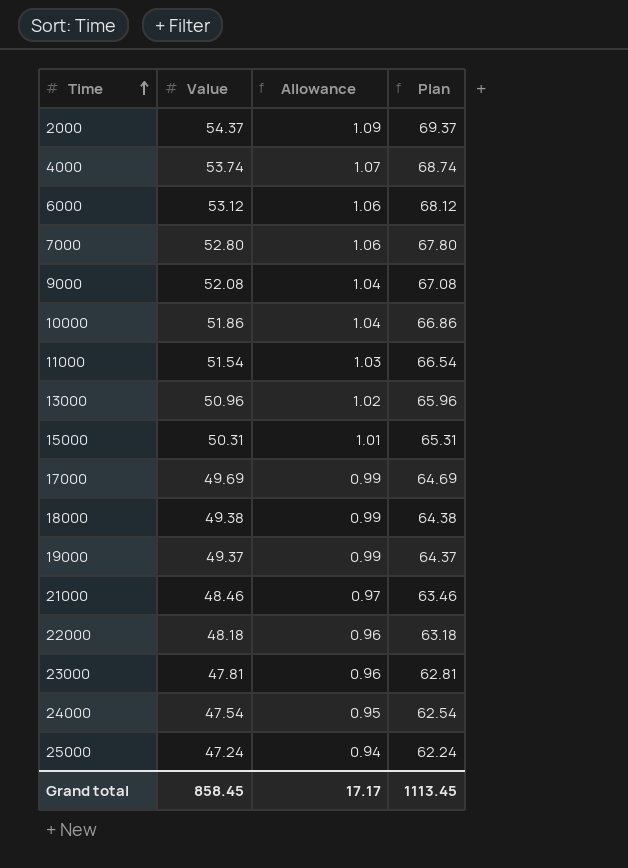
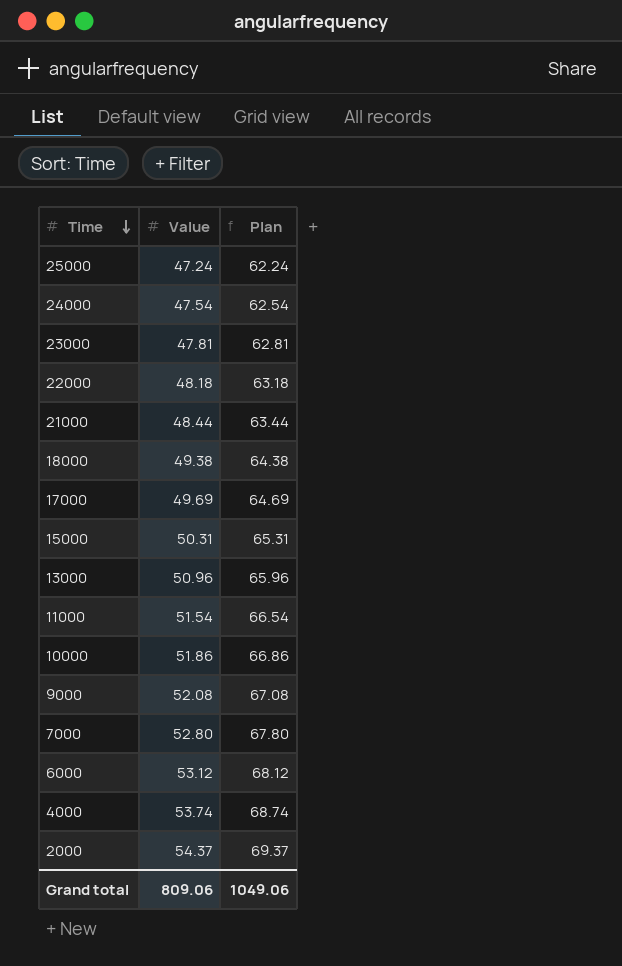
row order: Time ascending -> Time descending
column Allowance | formula: [Value] * 0.02 -> none
row 19000: 49.37 | 0.99 | 64.37 -> none
21000 | Value: 48.46 -> 48.44
21000 | Plan: 63.46 -> 63.44
Grand total | Value: 858.45 -> 809.06
Grand total | Plan: 1113.45 -> 1049.06

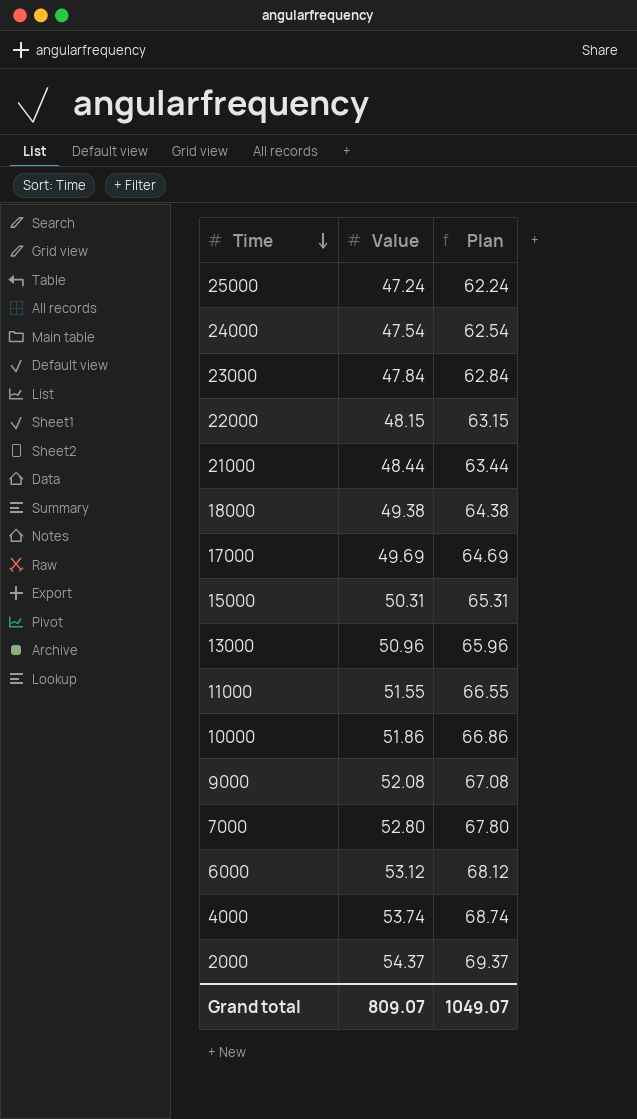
23000 | Value: 47.81 -> 47.84
23000 | Plan: 62.81 -> 62.84
22000 | Value: 48.18 -> 48.15
22000 | Plan: 63.18 -> 63.15
11000 | Value: 51.54 -> 51.55
11000 | Plan: 66.54 -> 66.55
Grand total | Value: 809.06 -> 809.07
Grand total | Plan: 1049.06 -> 1049.07

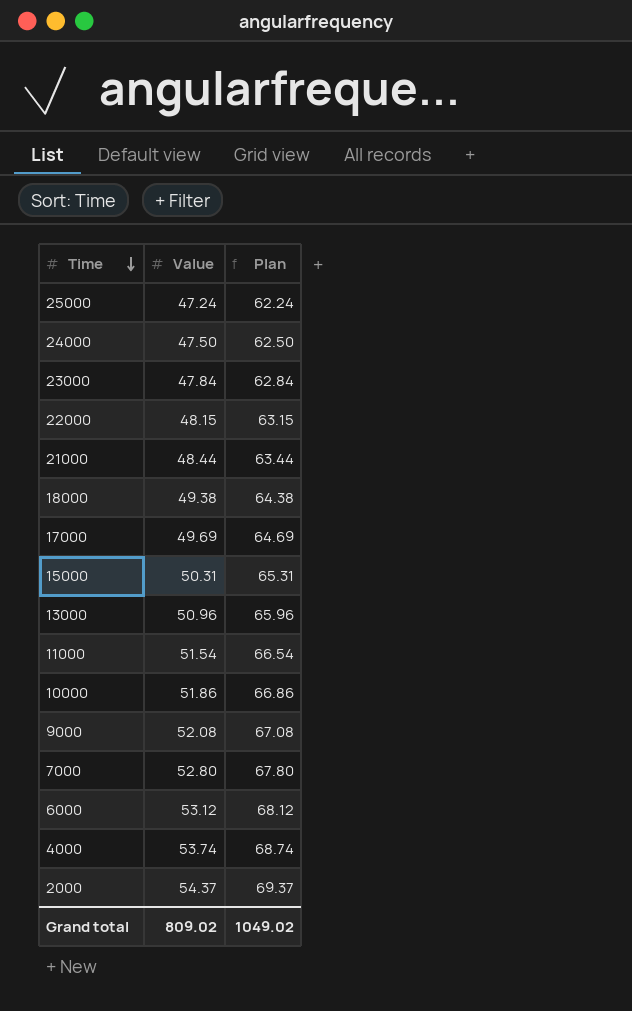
24000 | Value: 47.54 -> 47.50
24000 | Plan: 62.54 -> 62.50
11000 | Value: 51.55 -> 51.54
11000 | Plan: 66.55 -> 66.54
Grand total | Value: 809.07 -> 809.02
Grand total | Plan: 1049.07 -> 1049.02

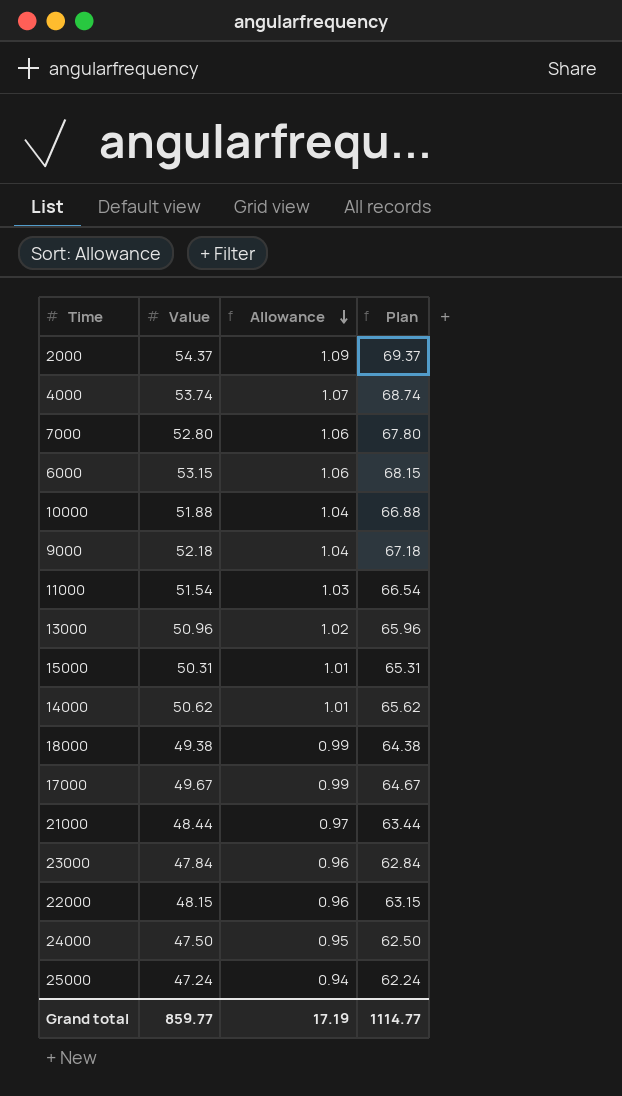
row order: Time descending -> Allowance descending
column Allowance | formula: none -> [Value] * 0.02
6000 | Value: 53.12 -> 53.15
6000 | Plan: 68.12 -> 68.15
10000 | Value: 51.86 -> 51.88
10000 | Plan: 66.86 -> 66.88
9000 | Value: 52.08 -> 52.18
9000 | Plan: 67.08 -> 67.18
row 14000: none -> 50.62 | 1.01 | 65.62
17000 | Value: 49.69 -> 49.67
17000 | Plan: 64.69 -> 64.67
Grand total | Value: 809.02 -> 859.77
Grand total | Plan: 1049.02 -> 1114.77

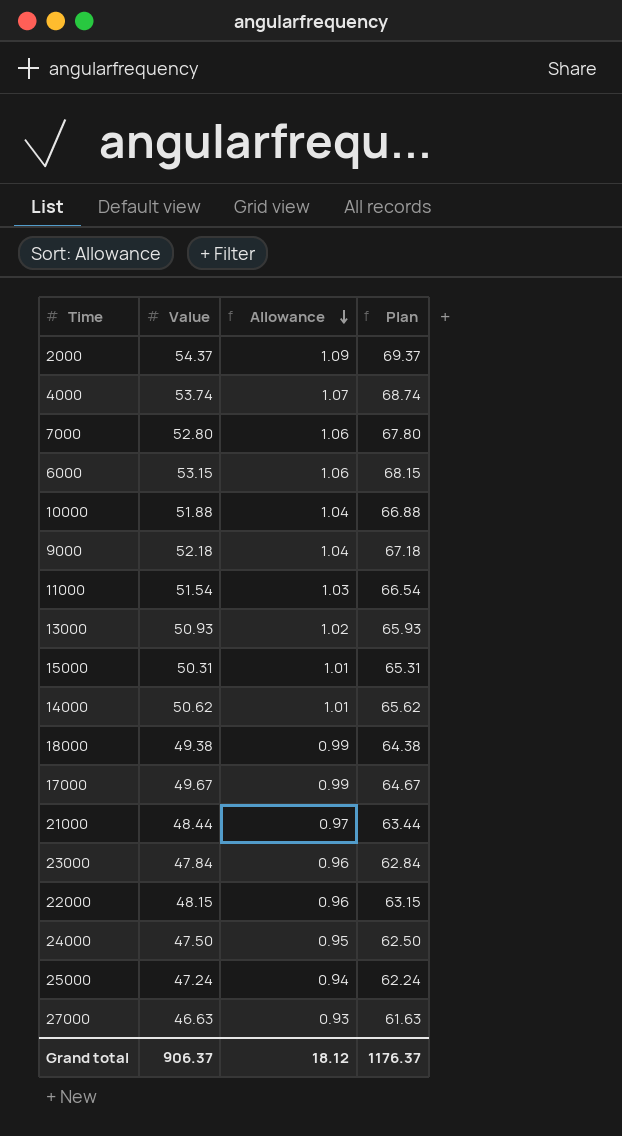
13000 | Value: 50.96 -> 50.93
13000 | Plan: 65.96 -> 65.93
row 27000: none -> 46.63 | 0.93 | 61.63
Grand total | Value: 859.77 -> 906.37
Grand total | Allowance: 17.19 -> 18.12
Grand total | Plan: 1114.77 -> 1176.37

